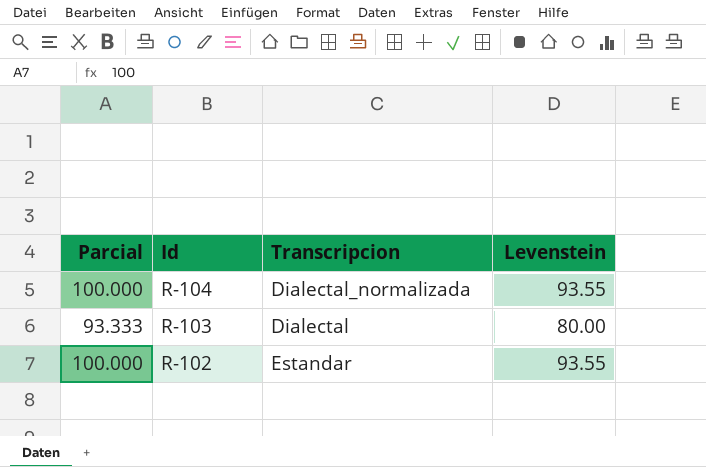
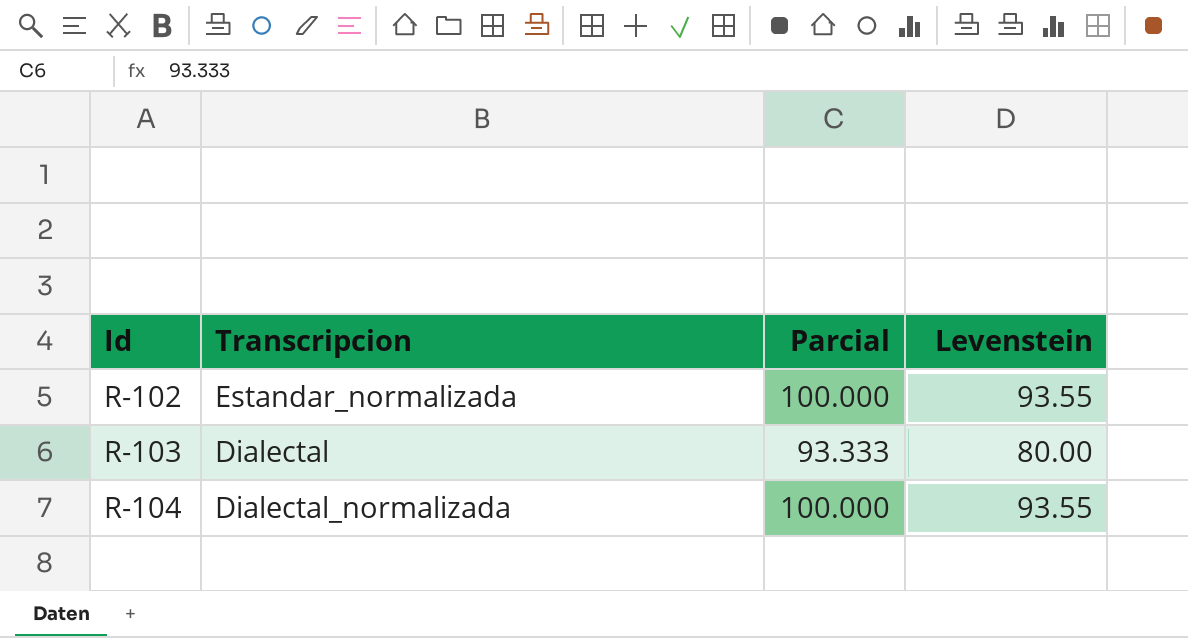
row order: Id descending -> Id ascending
column Parcial | position: 1 -> 3
R-102 | Transcripcion: Estandar -> Estandar_normalizada

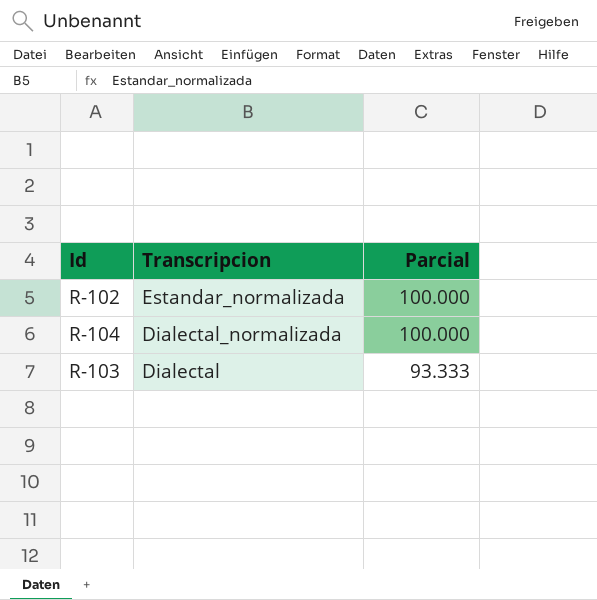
row order: Id ascending -> Transcripcion descending
column Levenstein | position: 4 -> none

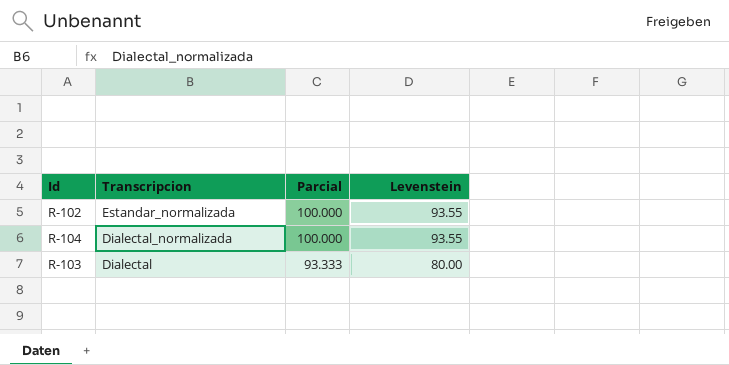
column Levenstein | position: none -> 4

